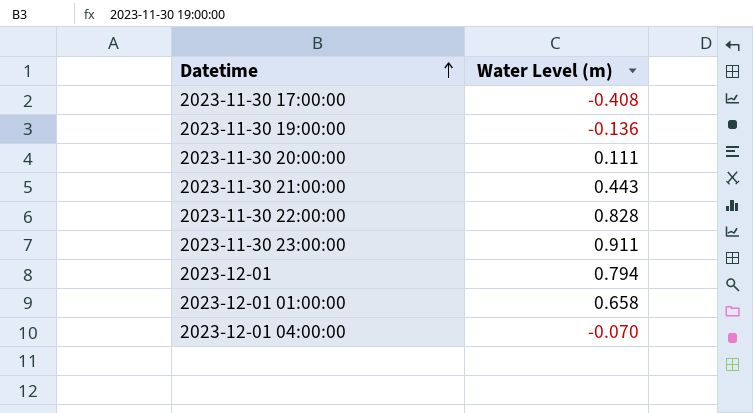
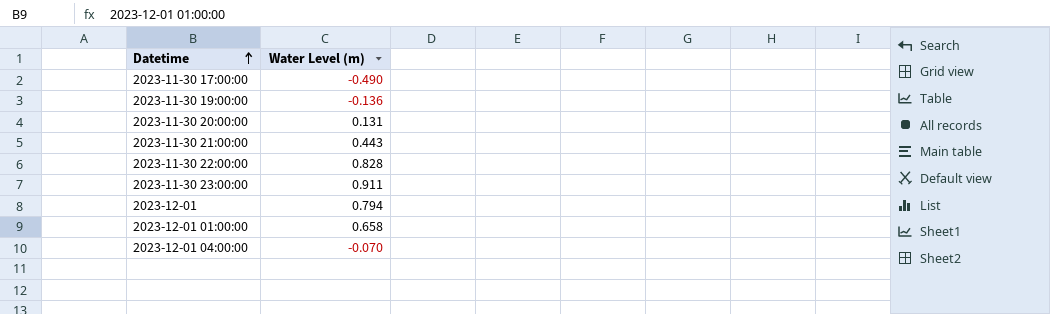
2023-11-30 17:00:00 | Water Level (m): -0.408 -> -0.490
2023-11-30 20:00:00 | Water Level (m): 0.111 -> 0.131

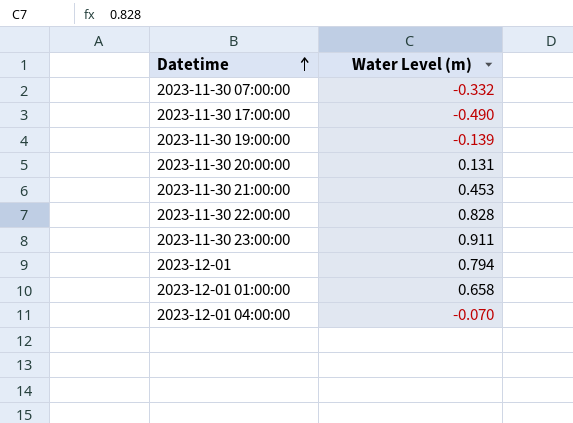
row 2023-11-30 07:00:00: none -> -0.332
2023-11-30 19:00:00 | Water Level (m): -0.136 -> -0.139
2023-11-30 21:00:00 | Water Level (m): 0.443 -> 0.453

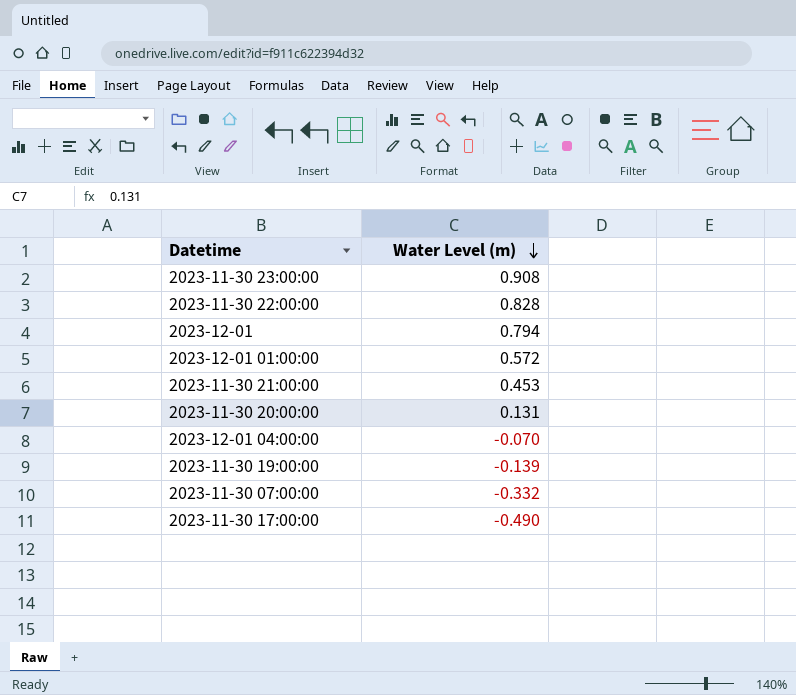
row order: Datetime ascending -> Water Level (m) descending
2023-11-30 23:00:00 | Water Level (m): 0.911 -> 0.908
2023-12-01 01:00:00 | Water Level (m): 0.658 -> 0.572

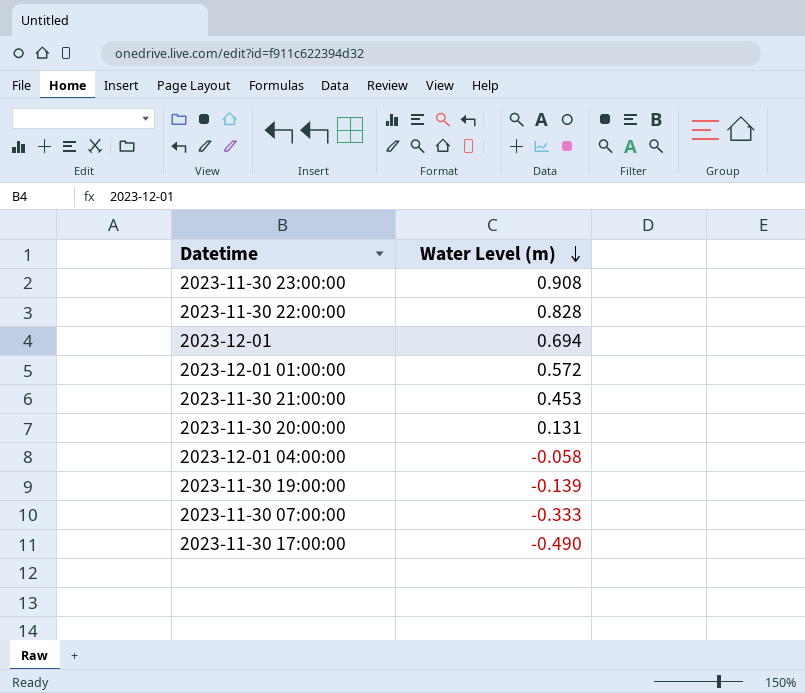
2023-12-01 | Water Level (m): 0.794 -> 0.694
2023-12-01 04:00:00 | Water Level (m): -0.070 -> -0.058
2023-11-30 07:00:00 | Water Level (m): -0.332 -> -0.333

